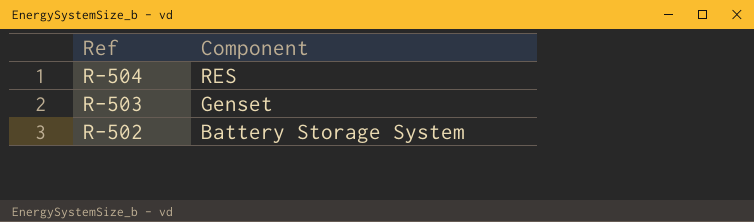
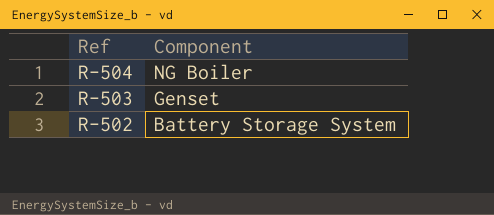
R-504 | Component: RES -> NG Boiler

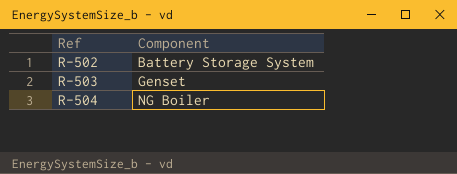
row order: Ref descending -> Ref ascending

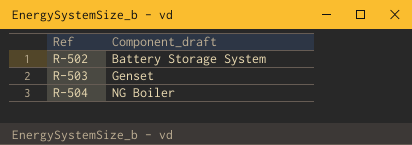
column name: Component -> Component_draft

